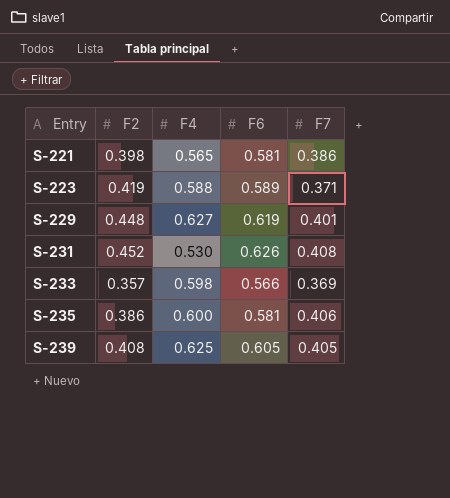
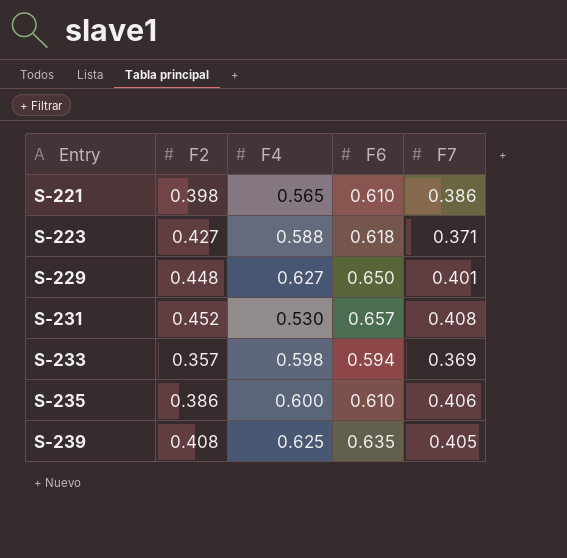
S-221 | F6: 0.581 -> 0.610
S-223 | F2: 0.419 -> 0.427
S-223 | F6: 0.589 -> 0.618
S-229 | F6: 0.619 -> 0.650
S-231 | F6: 0.626 -> 0.657
S-233 | F6: 0.566 -> 0.594
S-235 | F6: 0.581 -> 0.610
S-239 | F6: 0.605 -> 0.635

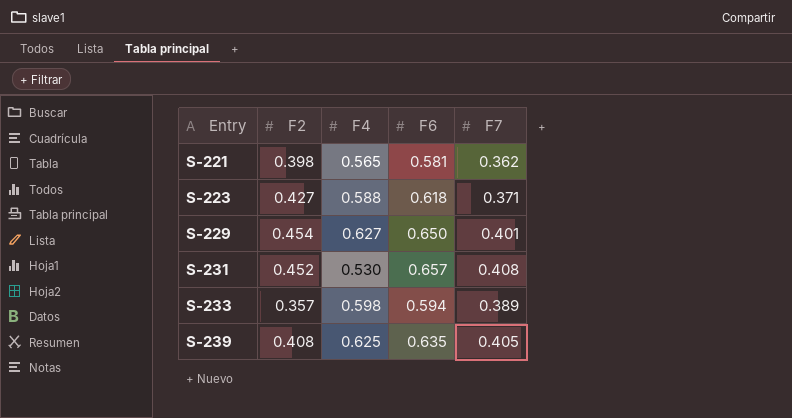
row S-235: 0.386 | 0.600 | 0.610 | 0.406 -> none
S-221 | F6: 0.610 -> 0.581
S-221 | F7: 0.386 -> 0.362
S-229 | F2: 0.448 -> 0.454
S-233 | F7: 0.369 -> 0.389

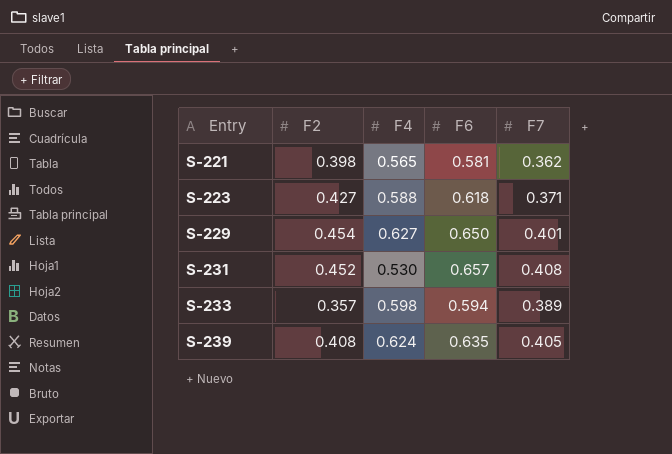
S-239 | F4: 0.625 -> 0.624

